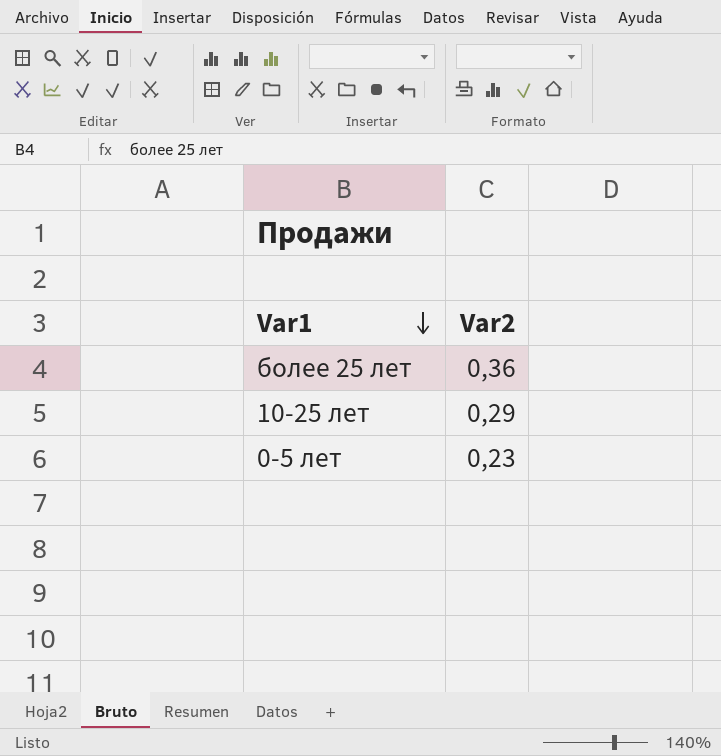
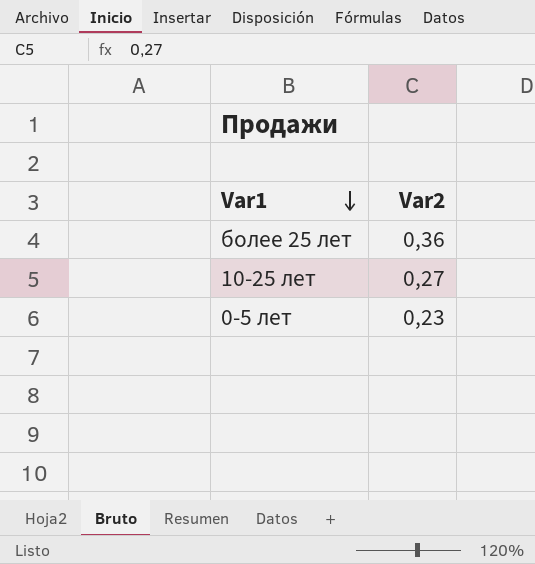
10-25 лет | Var2: 0,29 -> 0,27

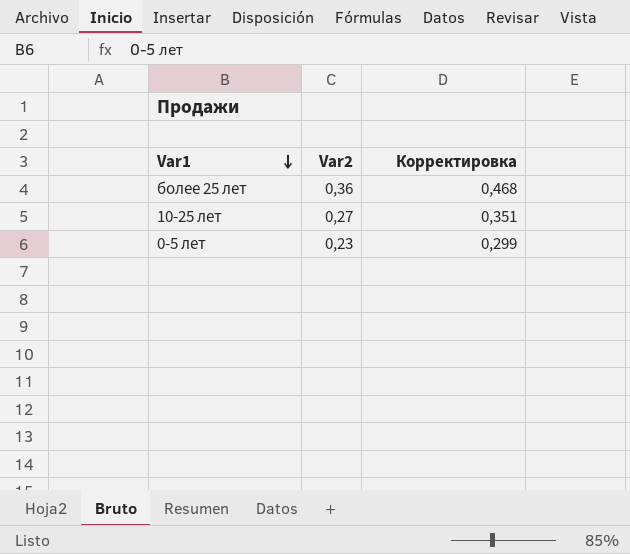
column Корректировка | formula: none -> [Var2] * 1,3

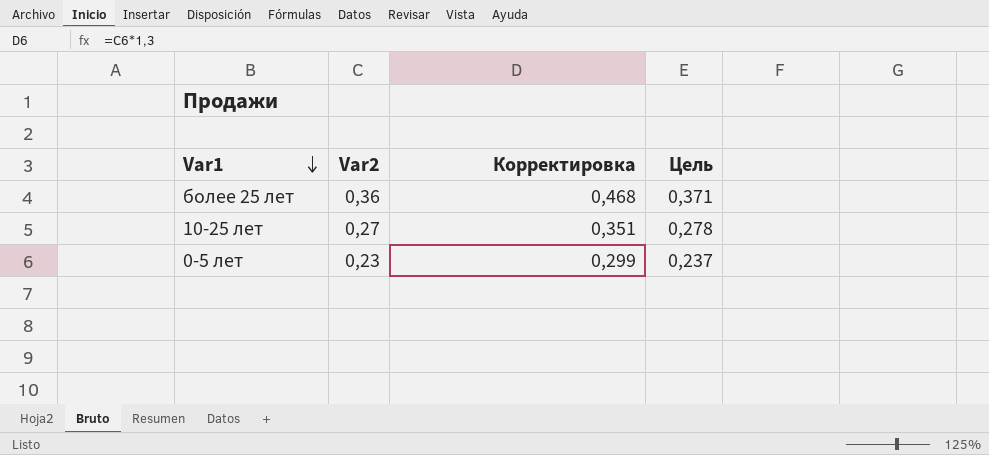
column Цель | formula: none -> [Var2] * 1,03

